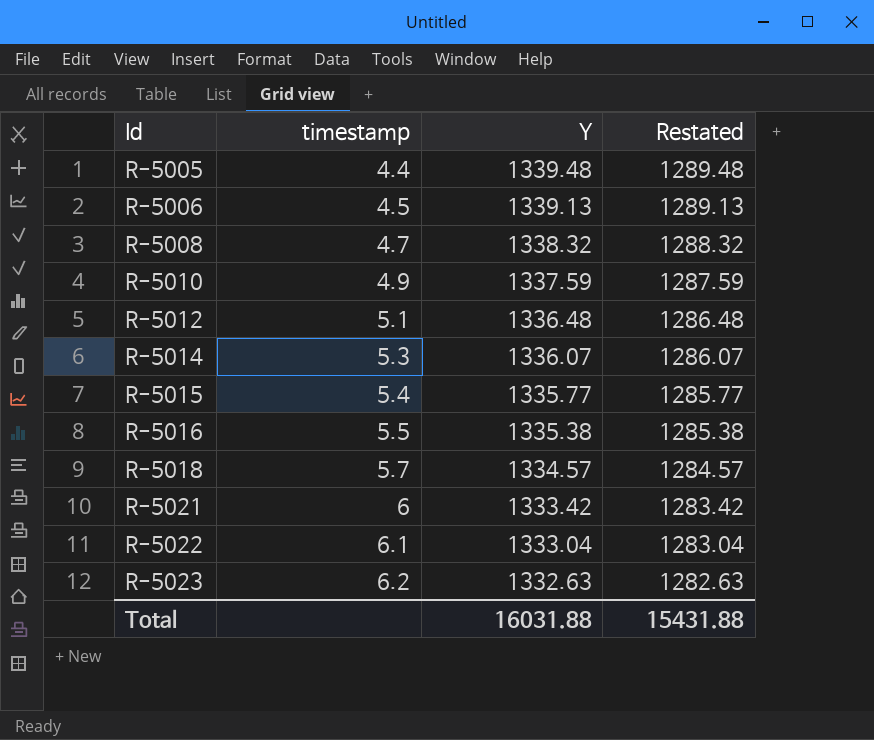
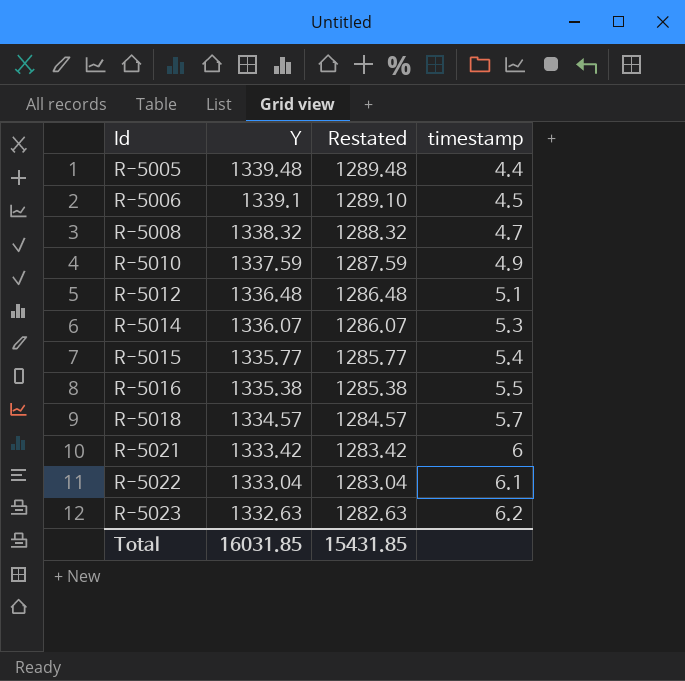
column timestamp | position: 2 -> 4
R-5006 | Y: 1339.13 -> 1339.1
R-5006 | Restated: 1289.13 -> 1289.10
Total | Y: 16031.88 -> 16031.85
Total | Restated: 15431.88 -> 15431.85

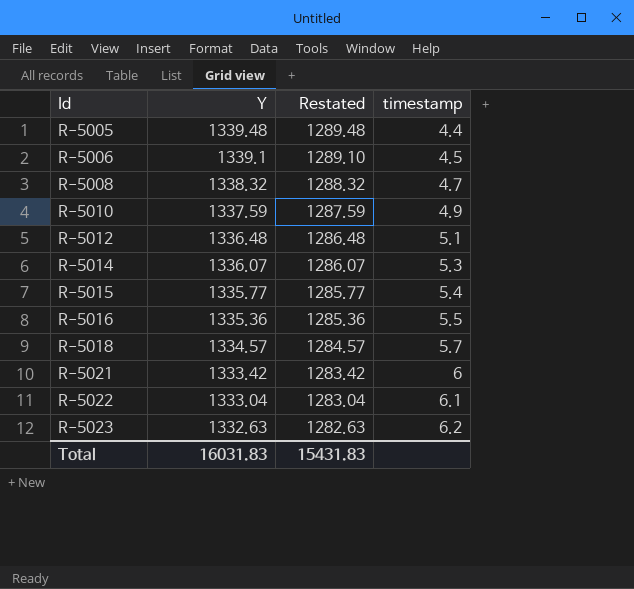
R-5016 | Y: 1335.38 -> 1335.36
R-5016 | Restated: 1285.38 -> 1285.36
Total | Y: 16031.85 -> 16031.83
Total | Restated: 15431.85 -> 15431.83

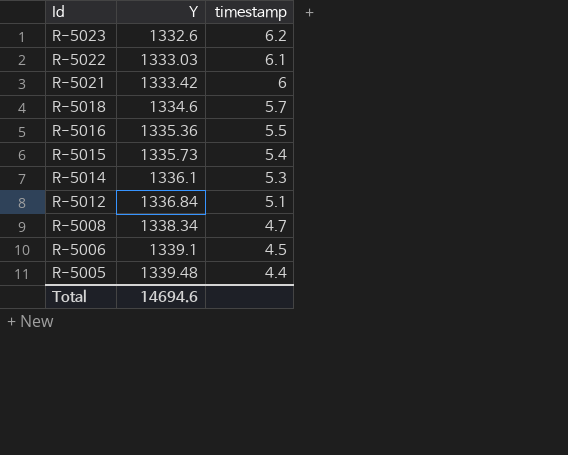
row order: Id ascending -> Id descending
column Restated | formula: [Y] - 50 -> none
row R-5010: 1337.59 | 1287.59 | 4.9 -> none
R-5023 | Y: 1332.63 -> 1332.6
R-5022 | Y: 1333.04 -> 1333.03
R-5018 | Y: 1334.57 -> 1334.6
R-5015 | Y: 1335.77 -> 1335.73
R-5014 | Y: 1336.07 -> 1336.1
R-5012 | Y: 1336.48 -> 1336.84
R-5008 | Y: 1338.32 -> 1338.34
Total | Y: 16031.83 -> 14694.6

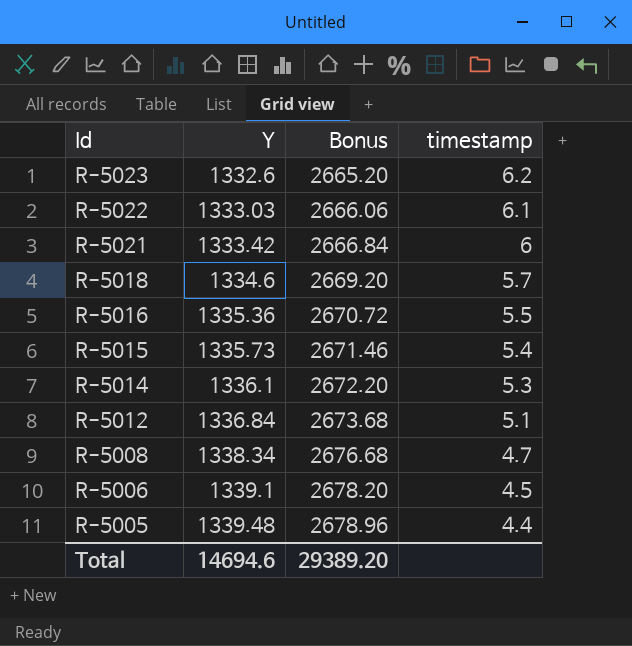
column Bonus | formula: none -> [Y] * 2

